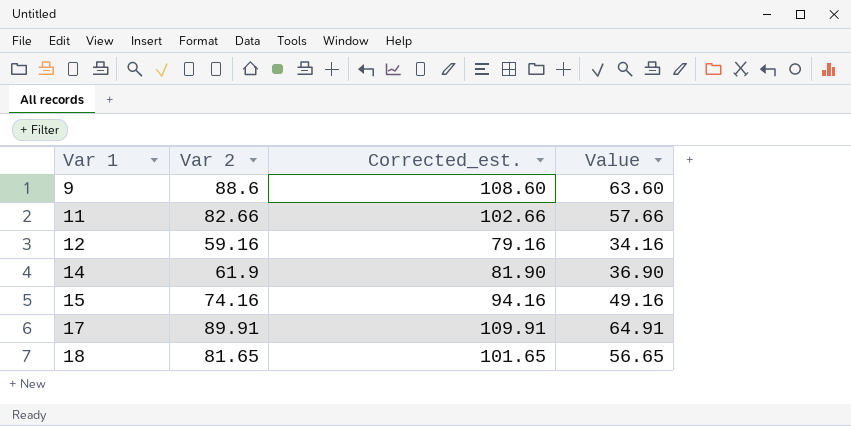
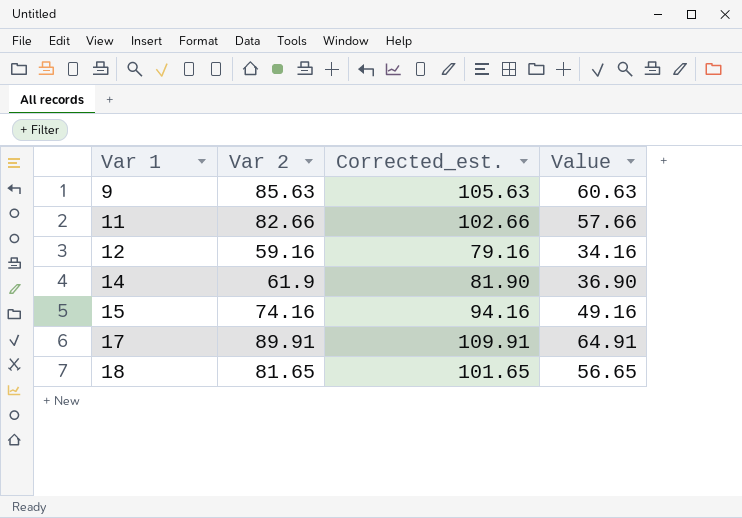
9 | Var 2: 88.6 -> 85.63
9 | Corrected_est.: 108.60 -> 105.63
9 | Value: 63.60 -> 60.63

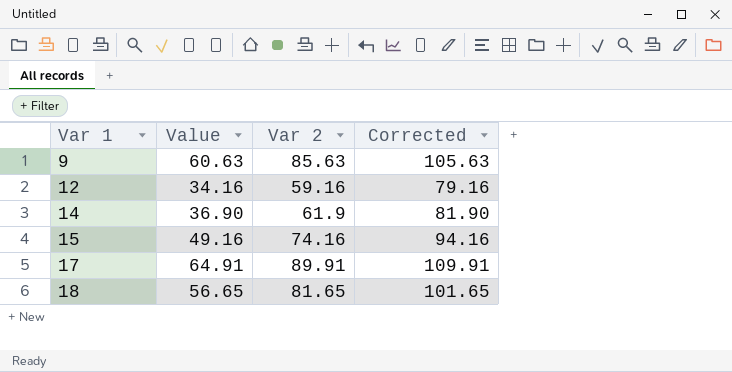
column Value | position: 4 -> 2
column name: Corrected_est. -> Corrected
row 11: 82.66 | 102.66 | 57.66 -> none

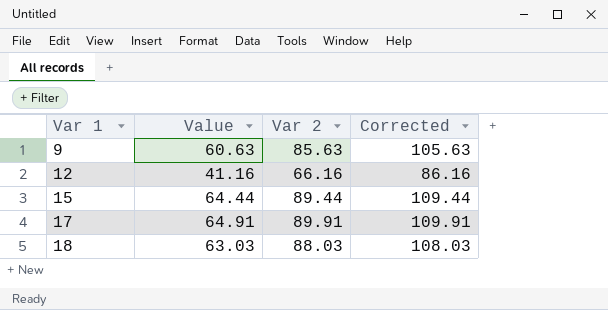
row 14: 36.90 | 61.9 | 81.90 -> none
12 | Value: 34.16 -> 41.16
12 | Var 2: 59.16 -> 66.16
12 | Corrected: 79.16 -> 86.16
15 | Value: 49.16 -> 64.44
15 | Var 2: 74.16 -> 89.44
15 | Corrected: 94.16 -> 109.44
18 | Value: 56.65 -> 63.03
18 | Var 2: 81.65 -> 88.03
18 | Corrected: 101.65 -> 108.03

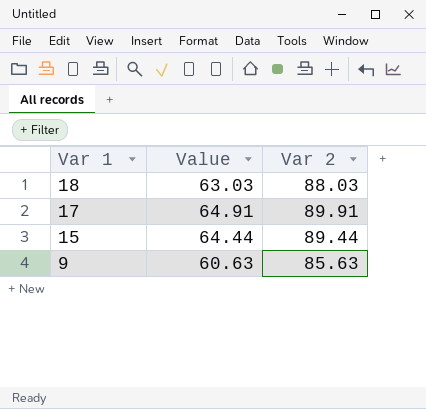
row order: Var 1 ascending -> Var 1 descending
column Corrected | formula: [Var 2] + 20 -> none
row 12: 41.16 | 66.16 | 86.16 -> none

